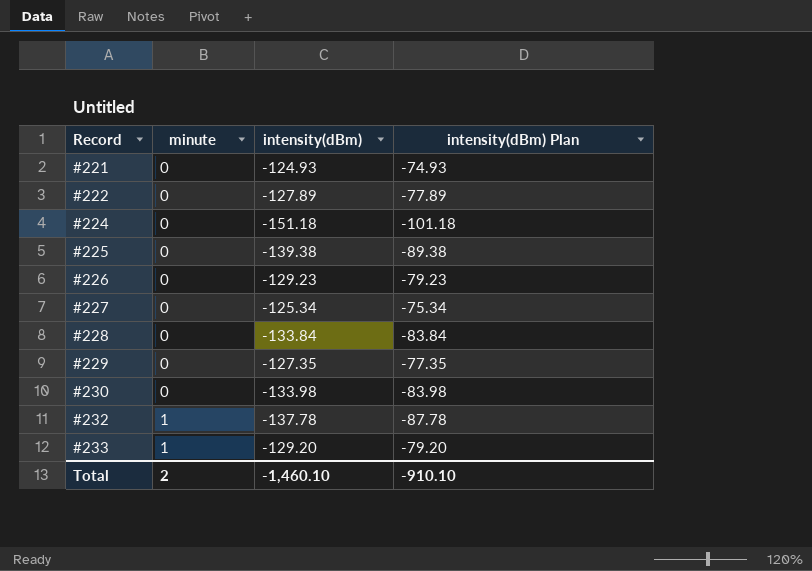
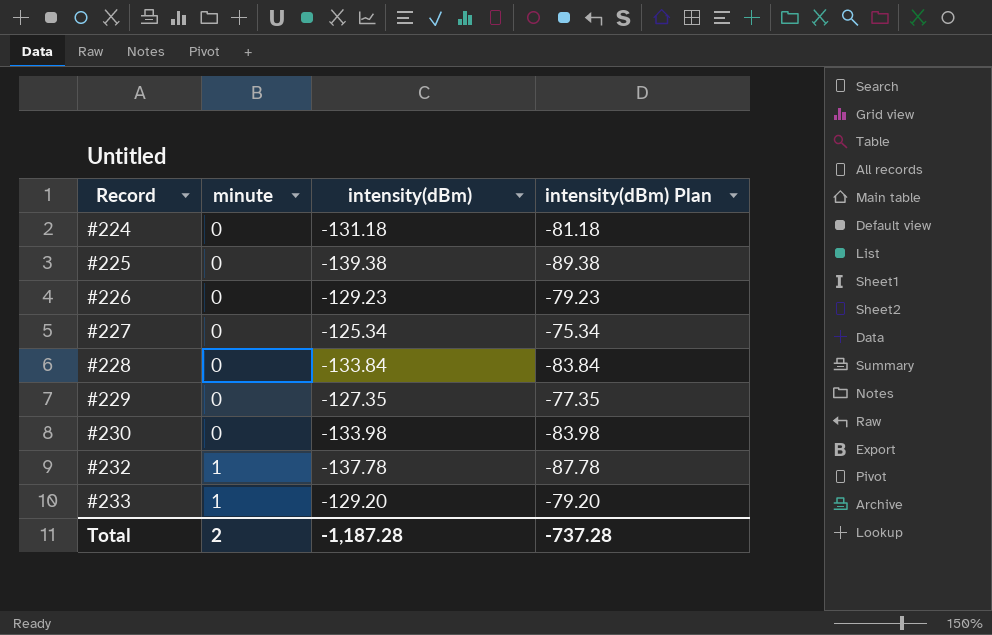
row #221: 0 | -124.93 | -74.93 -> none
row #222: 0 | -127.89 | -77.89 -> none
#224 | intensity(dBm): -151.18 -> -131.18
#224 | intensity(dBm) Plan: -101.18 -> -81.18
Total | intensity(dBm): -1,460.10 -> -1,187.28
Total | intensity(dBm) Plan: -910.10 -> -737.28

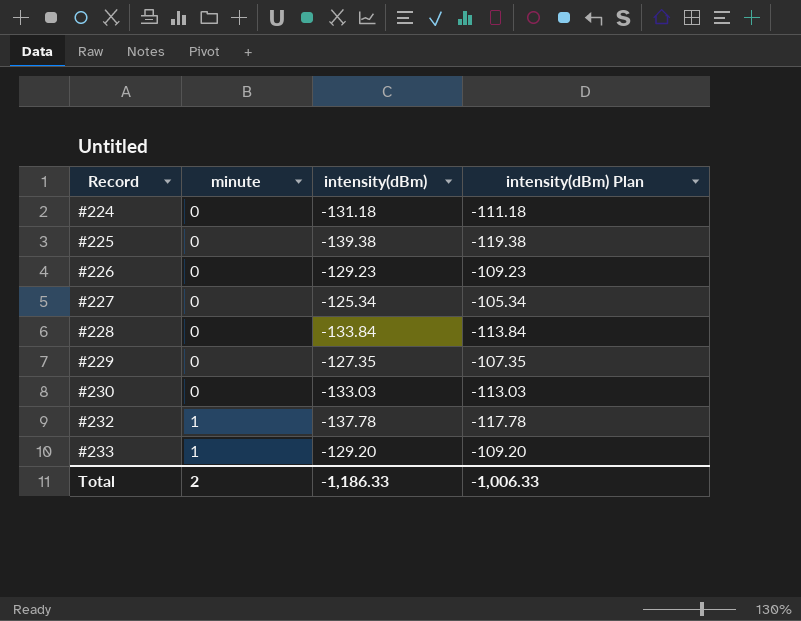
column intensity(dBm) Plan | formula: [intensity(dBm)] + 50 -> [intensity(dBm)] + 20
#230 | intensity(dBm): -133.98 -> -133.03
Total | intensity(dBm): -1,187.28 -> -1,186.33
Total | intensity(dBm) Plan: -737.28 -> -1,006.33

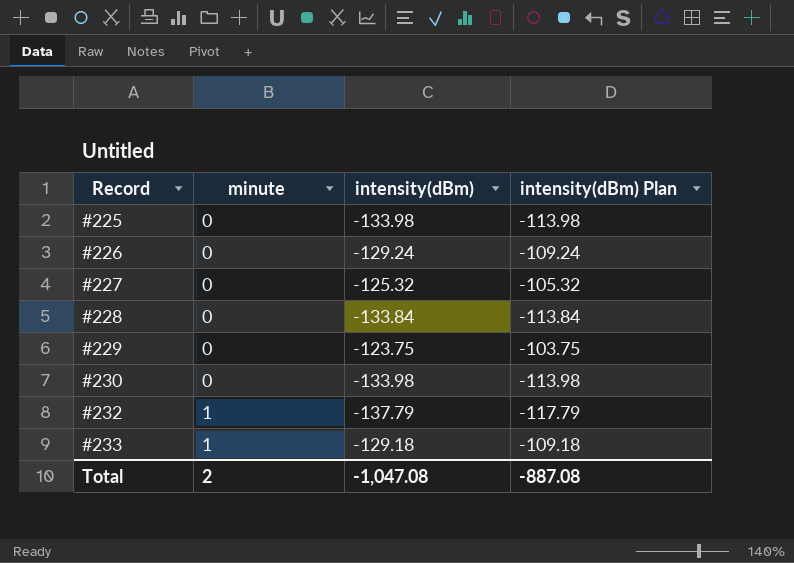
row #224: 0 | -131.18 | -111.18 -> none
#225 | intensity(dBm): -139.38 -> -133.98
#225 | intensity(dBm) Plan: -119.38 -> -113.98
#226 | intensity(dBm): -129.23 -> -129.24
#226 | intensity(dBm) Plan: -109.23 -> -109.24
#227 | intensity(dBm): -125.34 -> -125.32
#227 | intensity(dBm) Plan: -105.34 -> -105.32
#229 | intensity(dBm): -127.35 -> -123.75
#229 | intensity(dBm) Plan: -107.35 -> -103.75
#230 | intensity(dBm): -133.03 -> -133.98
#230 | intensity(dBm) Plan: -113.03 -> -113.98
#232 | intensity(dBm): -137.78 -> -137.79
#232 | intensity(dBm) Plan: -117.78 -> -117.79
#233 | intensity(dBm): -129.20 -> -129.18
#233 | intensity(dBm) Plan: -109.20 -> -109.18
Total | intensity(dBm): -1,186.33 -> -1,047.08
Total | intensity(dBm) Plan: -1,006.33 -> -887.08

